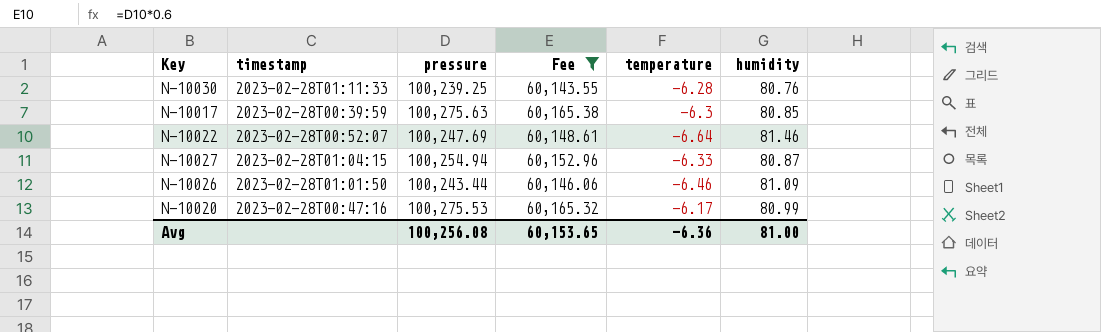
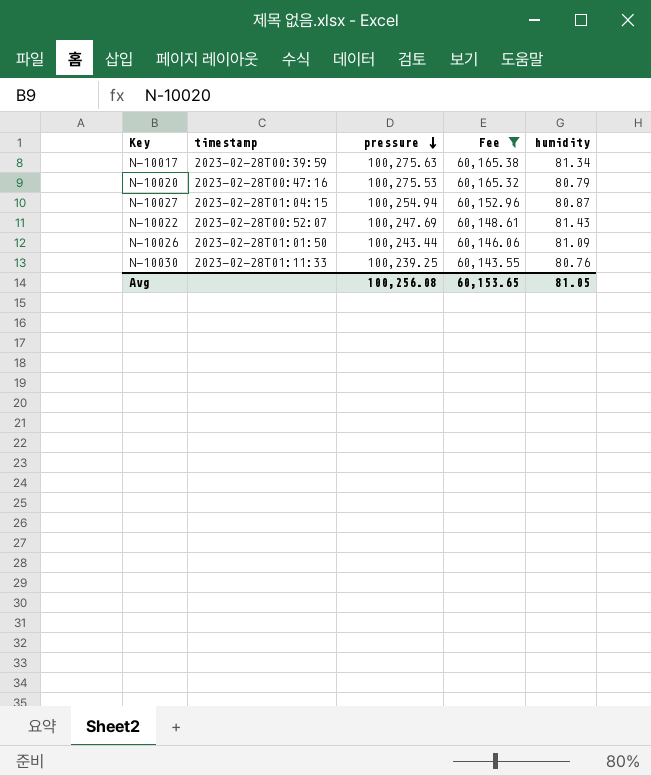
row order: none -> pressure descending
column temperature | position: 5 -> none
N-10017 | humidity: 80.85 -> 81.34
N-10020 | humidity: 80.99 -> 80.79
N-10022 | humidity: 81.46 -> 81.43
Avg | humidity: 81.00 -> 81.05

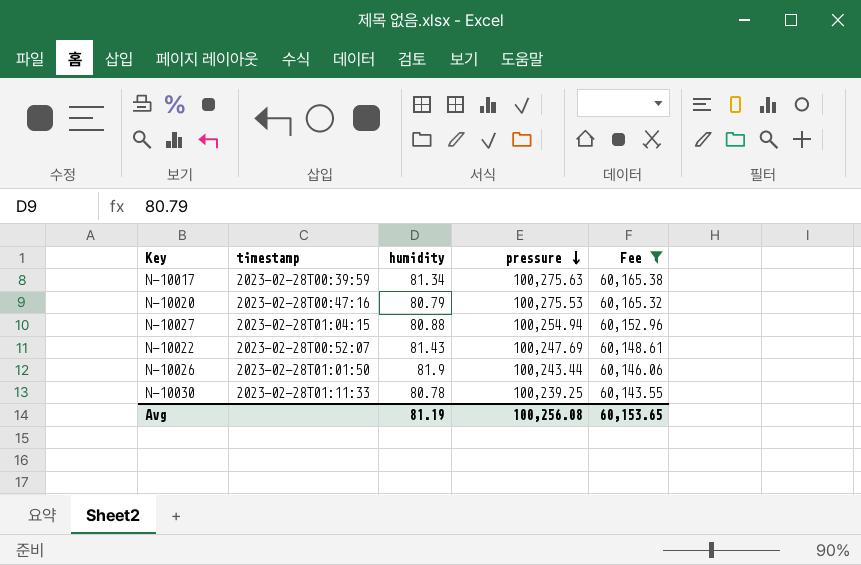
column humidity | position: 5 -> 3
N-10027 | humidity: 80.87 -> 80.88
N-10026 | humidity: 81.09 -> 81.9
N-10030 | humidity: 80.76 -> 80.78
Avg | humidity: 81.05 -> 81.19

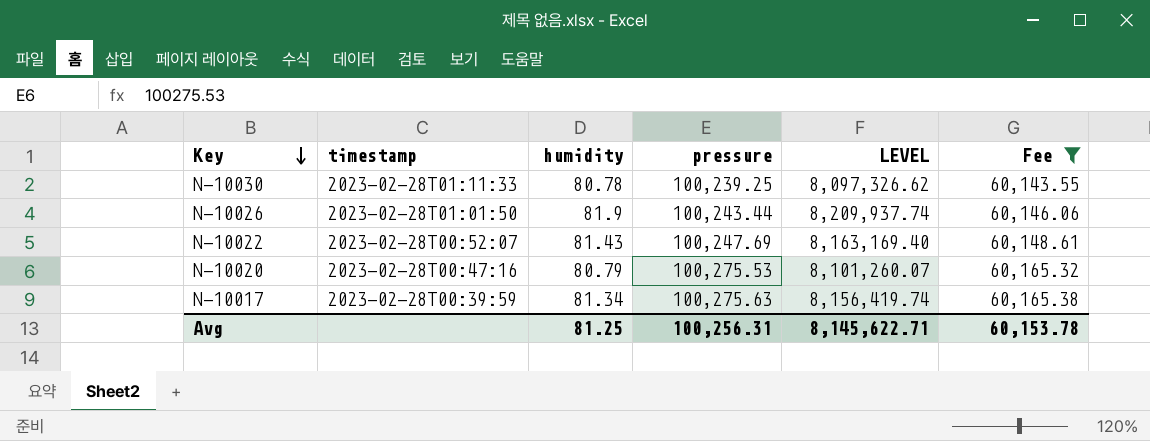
row order: pressure descending -> Key descending
column LEVEL | formula: none -> [humidity] * [pressure]
row N-10027: 2023-02-28T01:04:15 | 80.88 | 100,254.94 | 60,152.96 -> none
Avg | humidity: 81.19 -> 81.25
Avg | pressure: 100,256.08 -> 100,256.31
Avg | Fee: 60,153.65 -> 60,153.78

